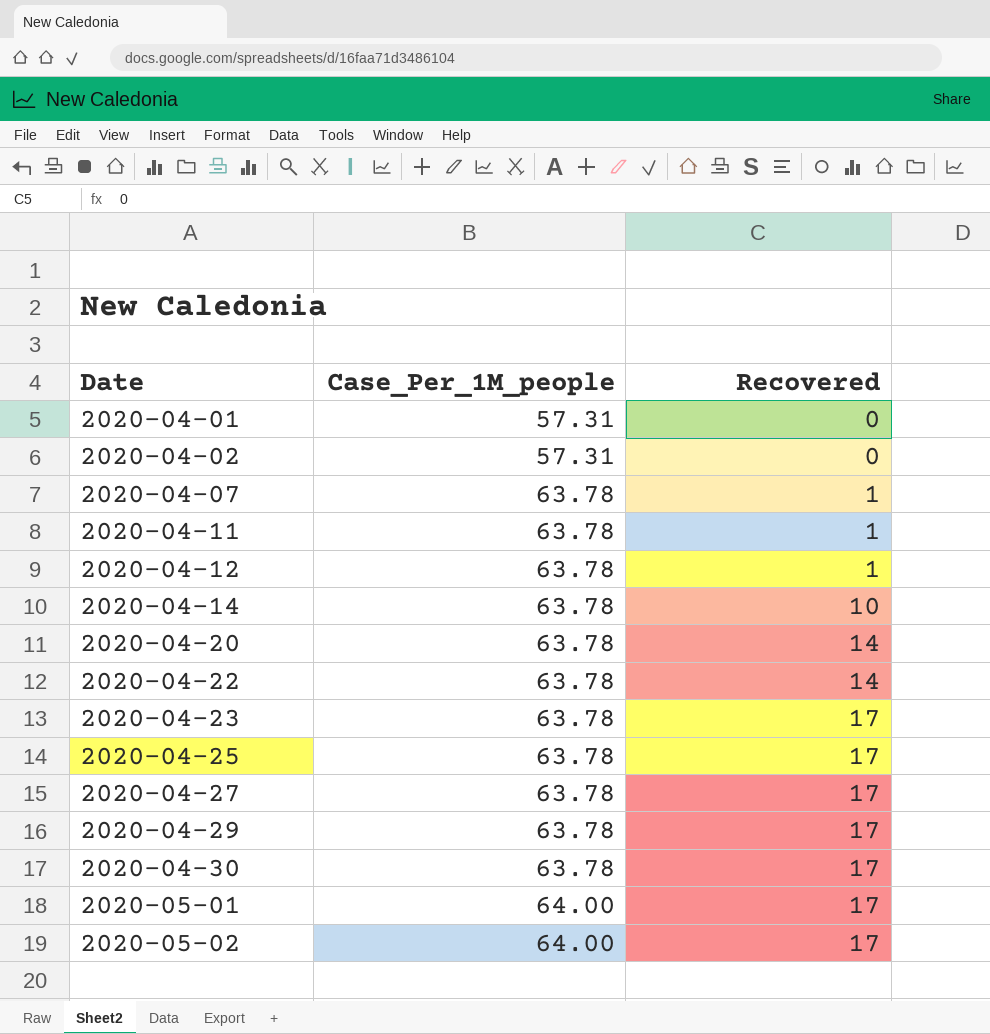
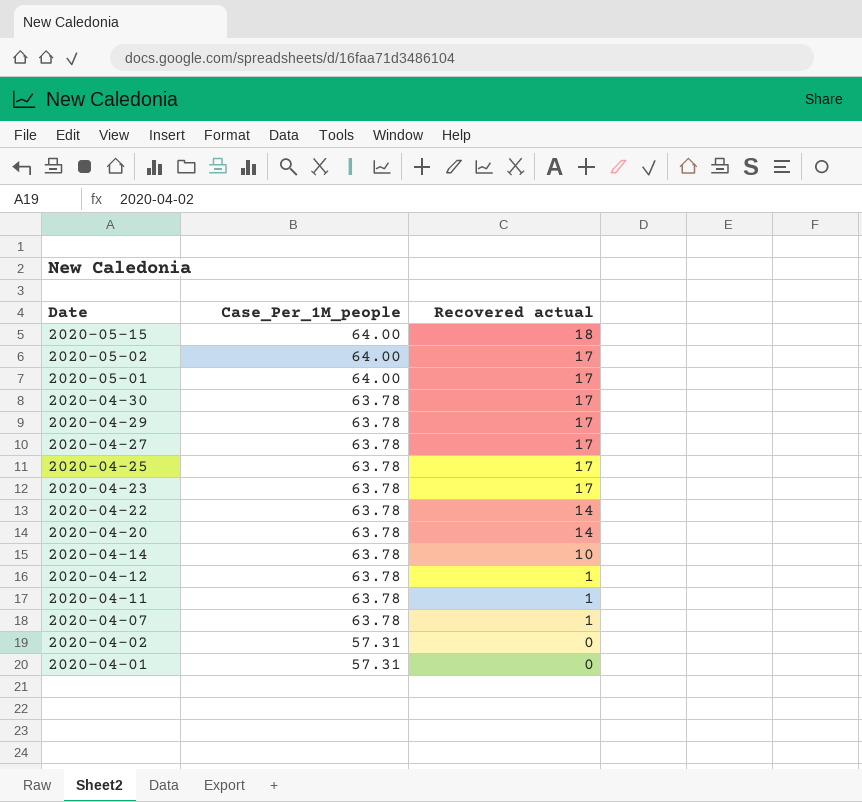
row order: Date ascending -> Date descending
column name: Recovered -> Recovered actual
row 2020-05-15: none -> 64.00 | 18

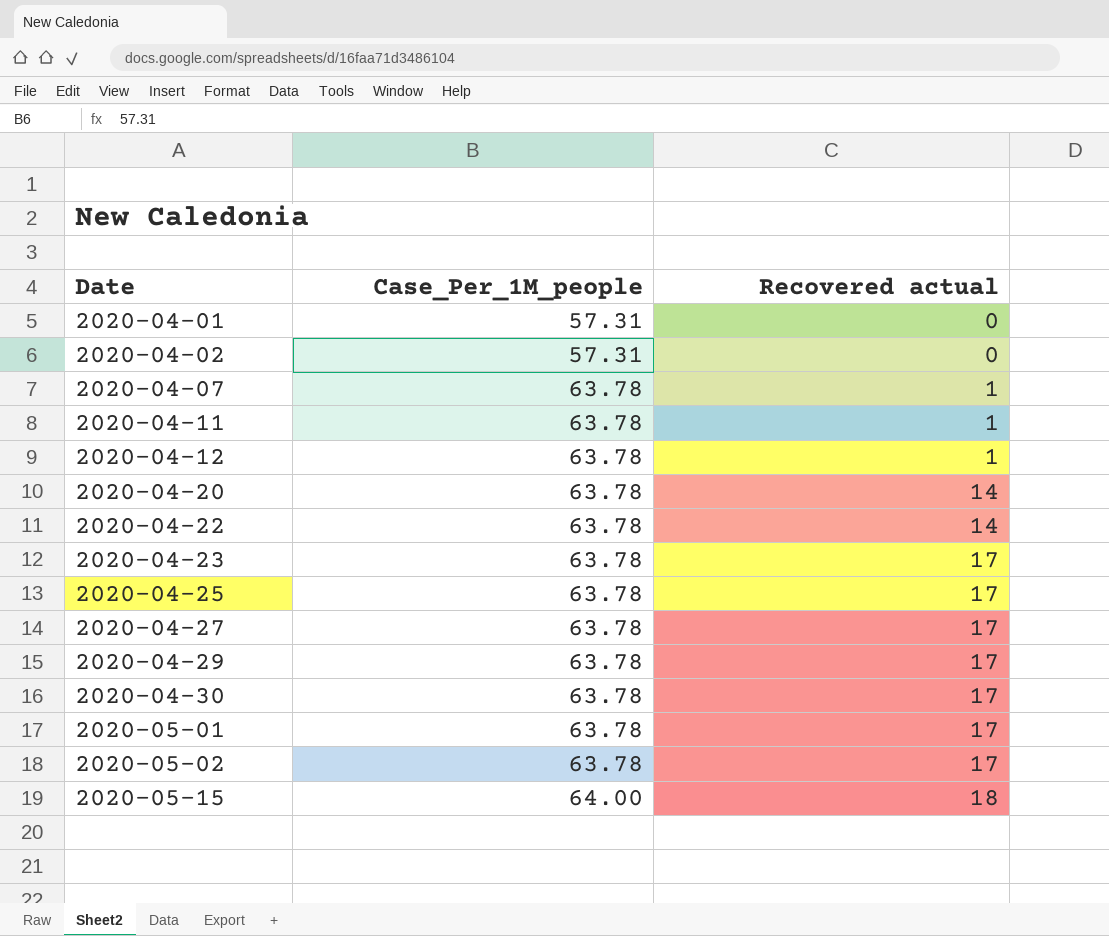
row order: Date descending -> Date ascending
row 2020-04-14: 63.78 | 10 -> none
2020-05-01 | Case_Per_1M_people: 64.00 -> 63.78
2020-05-02 | Case_Per_1M_people: 64.00 -> 63.78

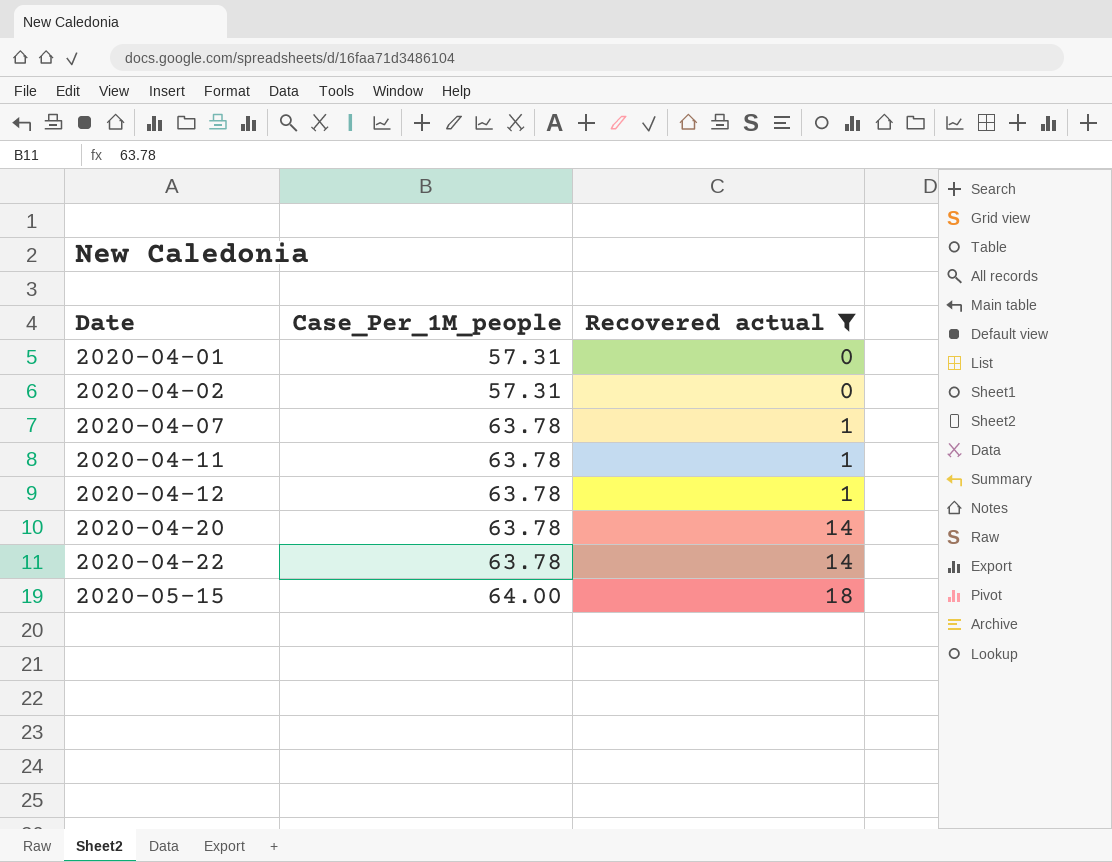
filter: none -> Recovered actual != 17

